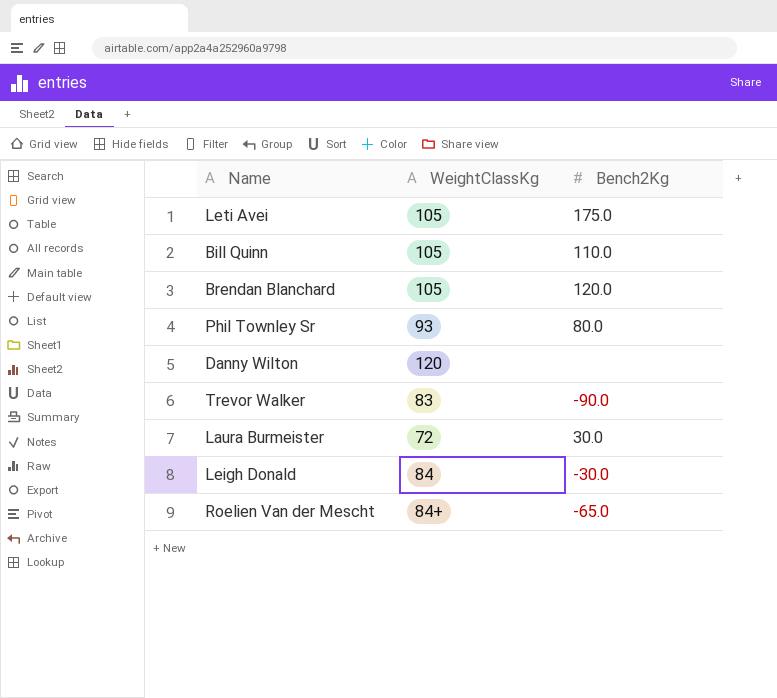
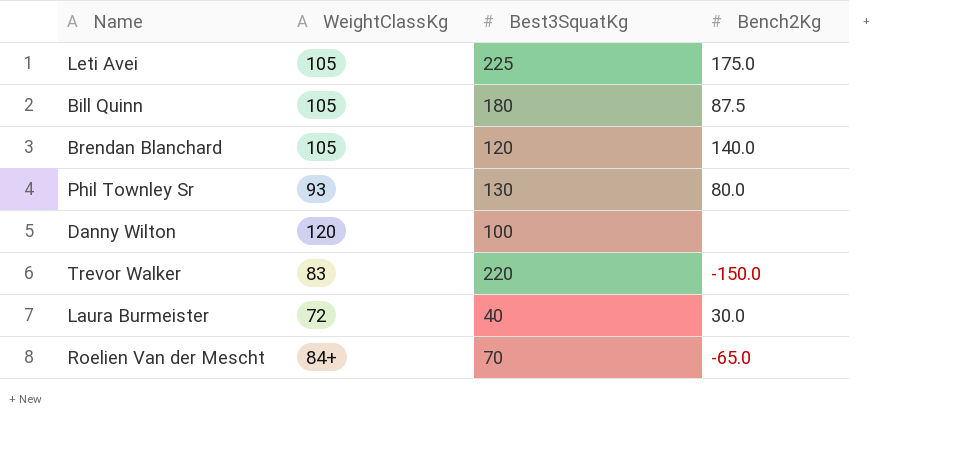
column Best3SquatKg | position: none -> 3
row Leigh Donald: 84 | -30.0 -> none
Bill Quinn | Bench2Kg: 110.0 -> 87.5
Brendan Blanchard | Bench2Kg: 120.0 -> 140.0
Trevor Walker | Bench2Kg: -90.0 -> -150.0

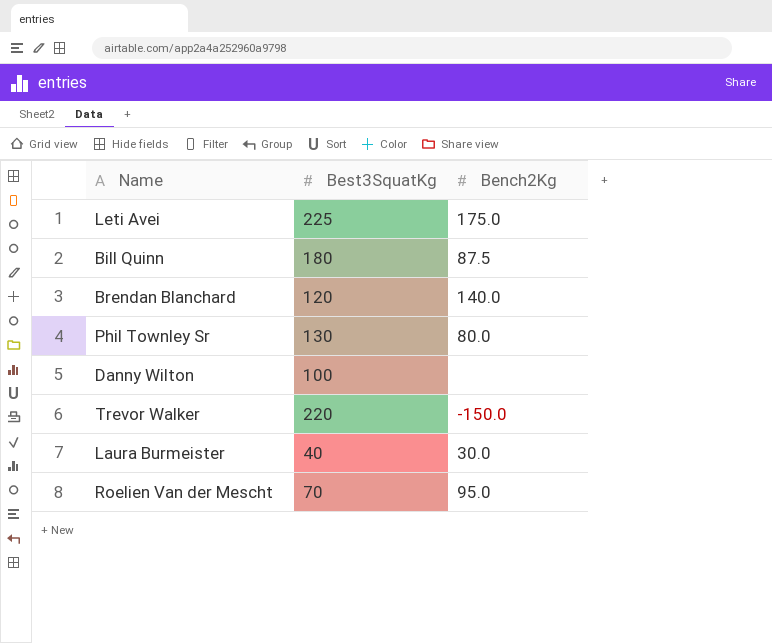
column WeightClassKg | position: 2 -> none
Roelien Van der Mescht | Bench2Kg: -65.0 -> 95.0

